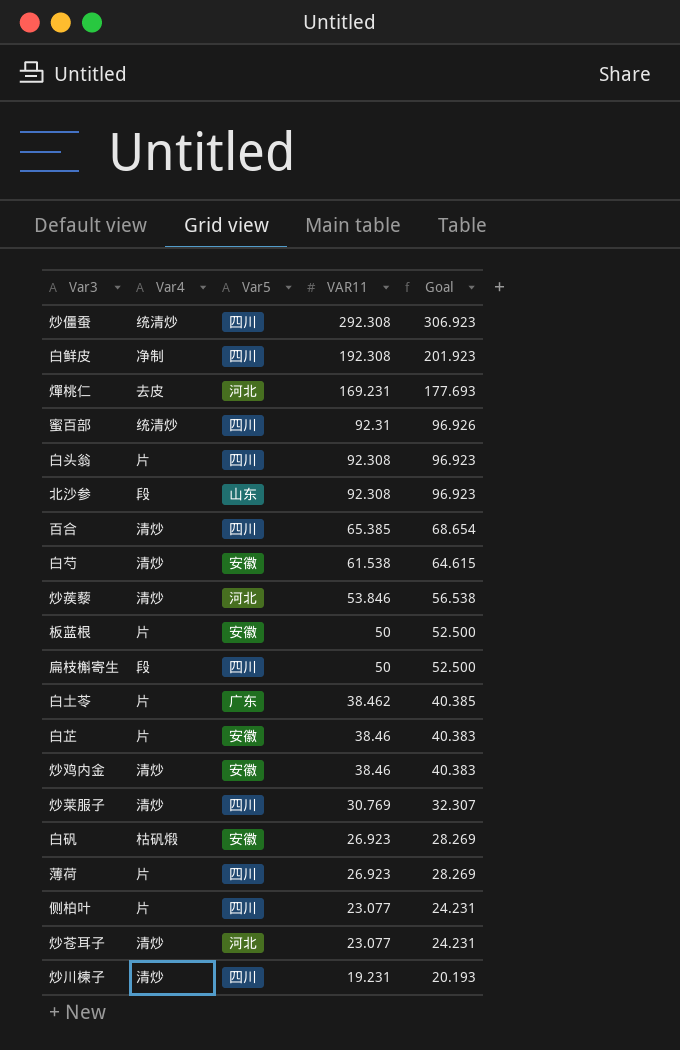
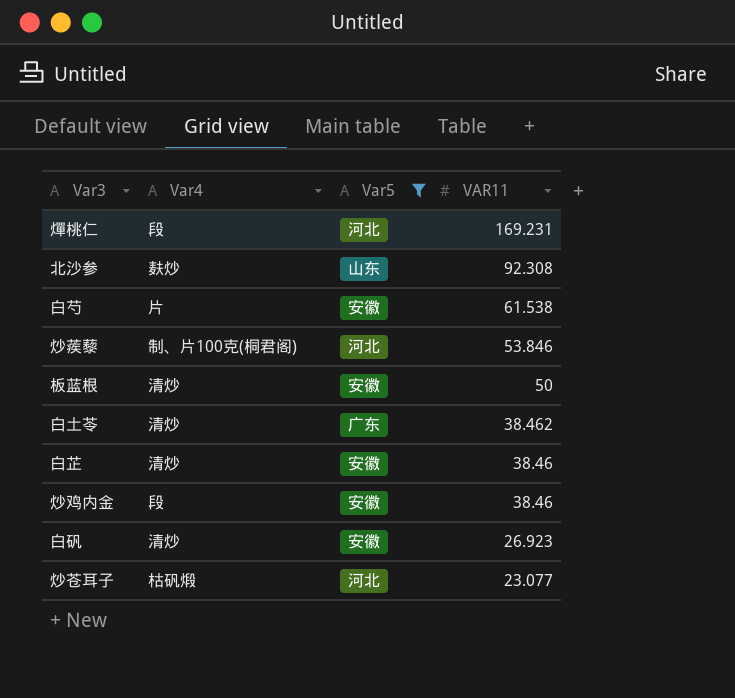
filter: none -> Var5 != 四川
column Goal | formula: [VAR11] * 1.05 -> none
燀桃仁 | Var4: 去皮 -> 段
北沙参 | Var4: 段 -> 麸炒
白芍 | Var4: 清炒 -> 片
炒蒺藜 | Var4: 清炒 -> 制、片100克(桐君阁)
板蓝根 | Var4: 片 -> 清炒
白土苓 | Var4: 片 -> 清炒
白芷 | Var4: 片 -> 清炒
炒鸡内金 | Var4: 清炒 -> 段
白矾 | Var4: 枯矾煅 -> 清炒
炒苍耳子 | Var4: 清炒 -> 枯矾煅

